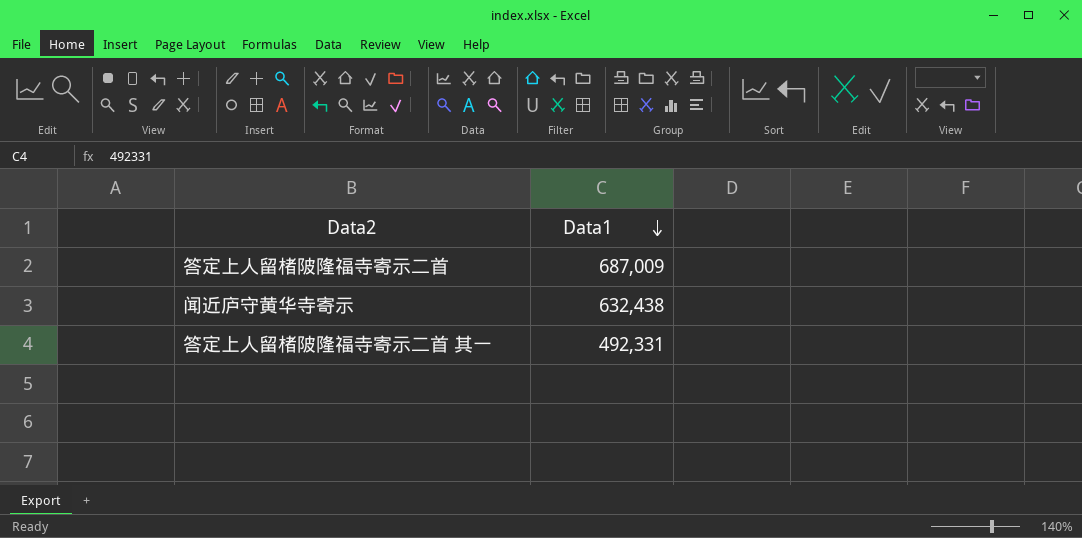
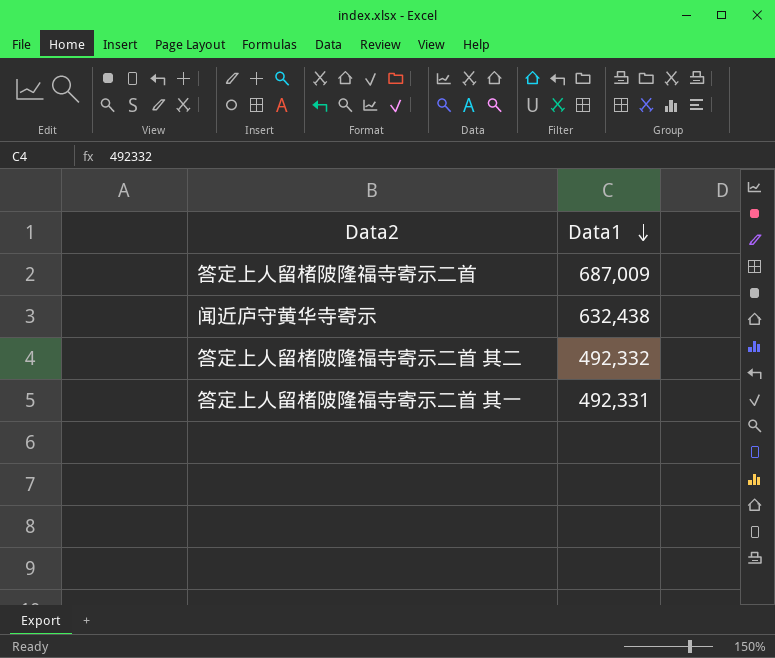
row 答定上人留楮陂隆福寺寄示二首 其二: none -> 492,332

